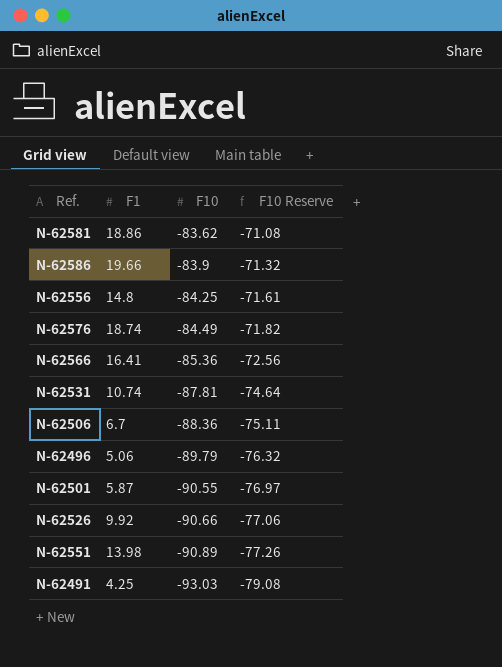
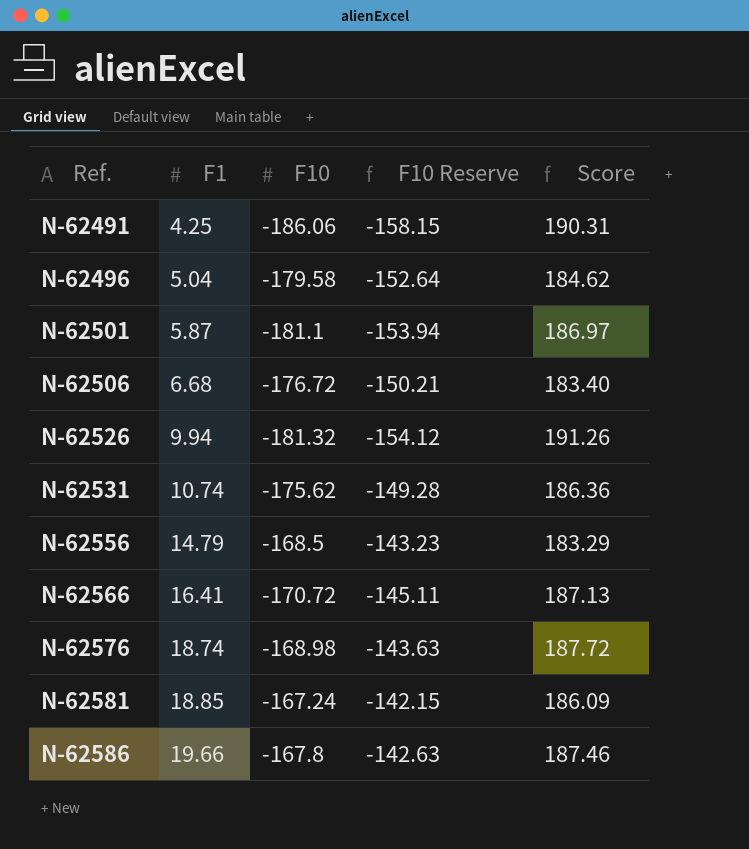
row order: F10 descending -> Ref. ascending
column Score | formula: none -> [F1] - [F10]
row N-62551: 13.98 | -90.89 | -77.26 -> none
N-62491 | F10: -93.03 -> -186.06
N-62491 | F10 Reserve: -79.08 -> -158.15
N-62496 | F1: 5.06 -> 5.04
N-62496 | F10: -89.79 -> -179.58
N-62496 | F10 Reserve: -76.32 -> -152.64
N-62501 | F10: -90.55 -> -181.1
N-62501 | F10 Reserve: -76.97 -> -153.94
N-62506 | F1: 6.7 -> 6.68
N-62506 | F10: -88.36 -> -176.72
N-62506 | F10 Reserve: -75.11 -> -150.21
N-62526 | F1: 9.92 -> 9.94
N-62526 | F10: -90.66 -> -181.32
N-62526 | F10 Reserve: -77.06 -> -154.12
N-62531 | F10: -87.81 -> -175.62
N-62531 | F10 Reserve: -74.64 -> -149.28
N-62556 | F1: 14.8 -> 14.79
N-62556 | F10: -84.25 -> -168.5
N-62556 | F10 Reserve: -71.61 -> -143.23
N-62566 | F10: -85.36 -> -170.72
N-62566 | F10 Reserve: -72.56 -> -145.11
N-62576 | F10: -84.49 -> -168.98
N-62576 | F10 Reserve: -71.82 -> -143.63
N-62581 | F1: 18.86 -> 18.85
N-62581 | F10: -83.62 -> -167.24
N-62581 | F10 Reserve: -71.08 -> -142.15
N-62586 | F10: -83.9 -> -167.8
N-62586 | F10 Reserve: -71.32 -> -142.63

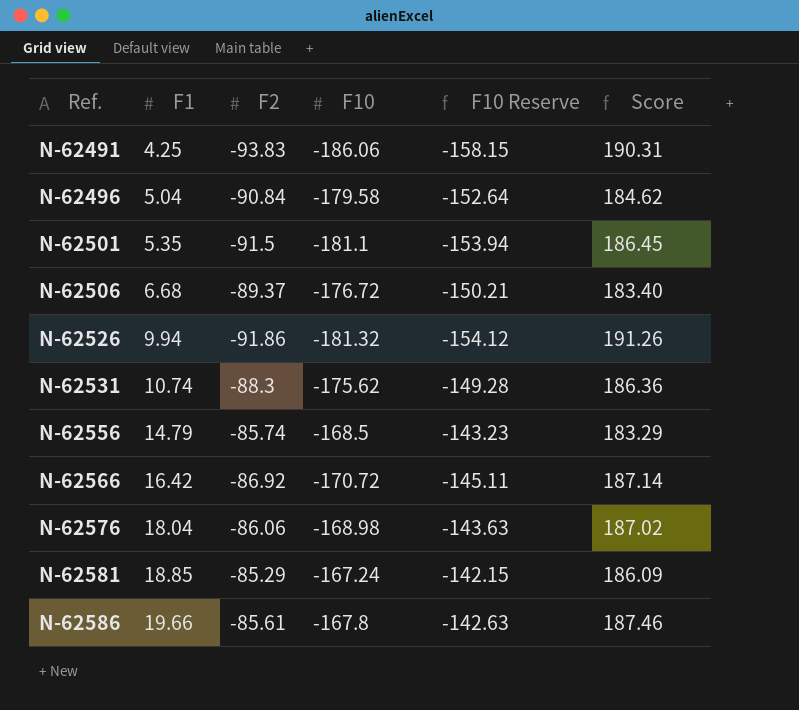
column F2 | position: none -> 3
N-62501 | F1: 5.87 -> 5.35
N-62501 | Score: 186.97 -> 186.45
N-62566 | F1: 16.41 -> 16.42
N-62566 | Score: 187.13 -> 187.14
N-62576 | F1: 18.74 -> 18.04
N-62576 | Score: 187.72 -> 187.02

